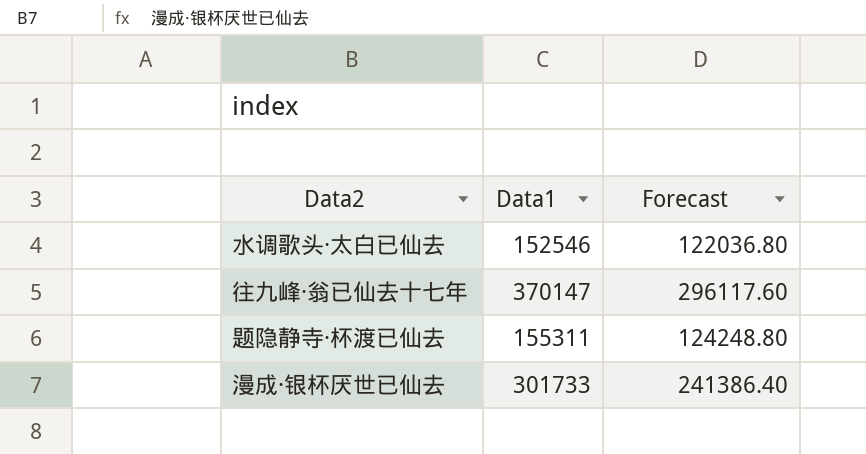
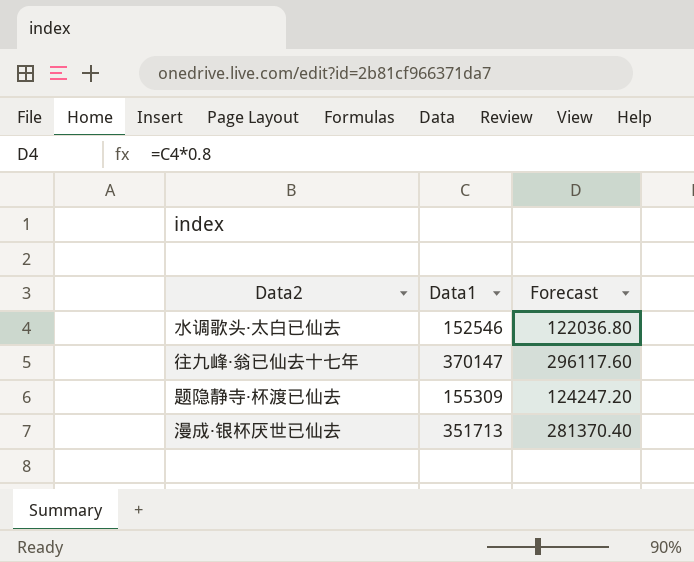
题隐静寺·杯渡已仙去 | Data1: 155311 -> 155309
题隐静寺·杯渡已仙去 | Forecast: 124248.80 -> 124247.20
漫成·银杯厌世已仙去 | Data1: 301733 -> 351713
漫成·银杯厌世已仙去 | Forecast: 241386.40 -> 281370.40

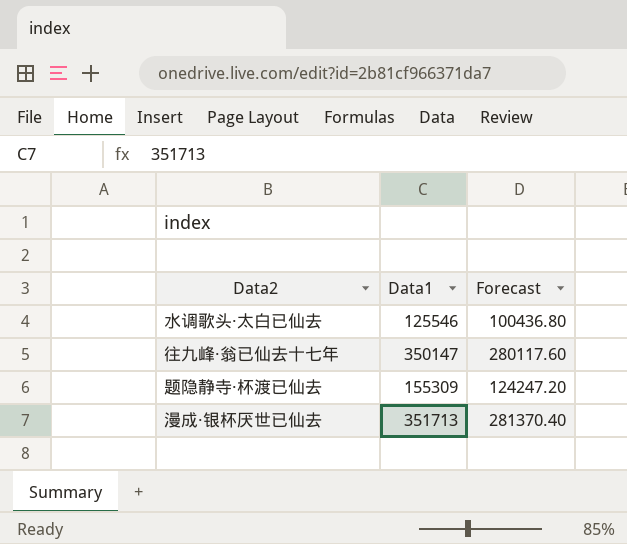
水调歌头·太白已仙去 | Data1: 152546 -> 125546
水调歌头·太白已仙去 | Forecast: 122036.80 -> 100436.80
往九峰·翁已仙去十七年 | Data1: 370147 -> 350147
往九峰·翁已仙去十七年 | Forecast: 296117.60 -> 280117.60

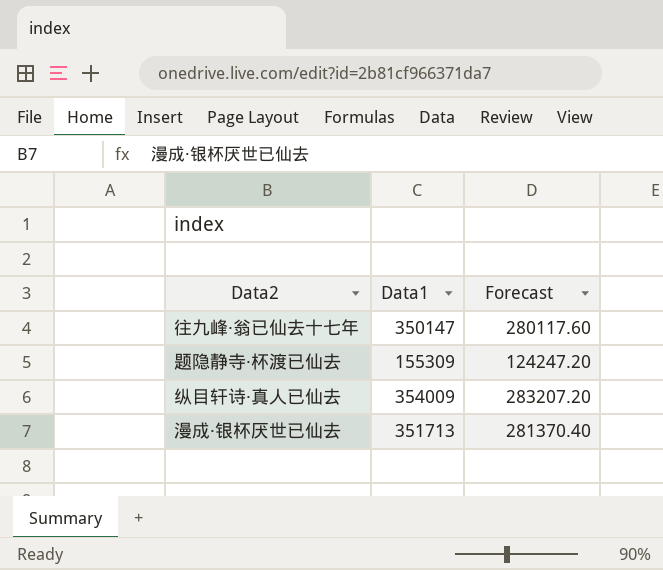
row 水调歌头·太白已仙去: 125546 | 100436.80 -> none
row 纵目轩诗·真人已仙去: none -> 354009 | 283207.20

